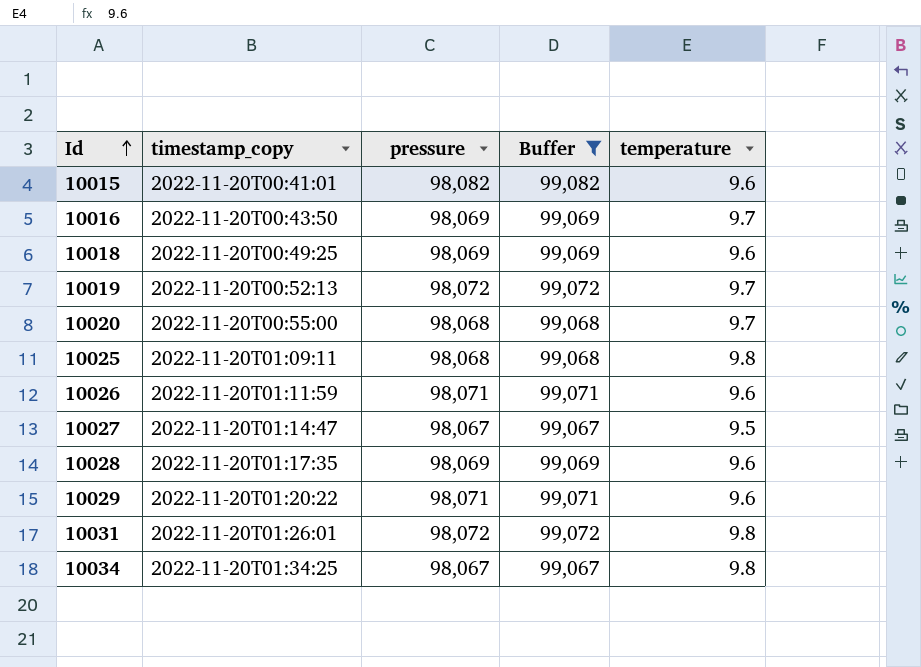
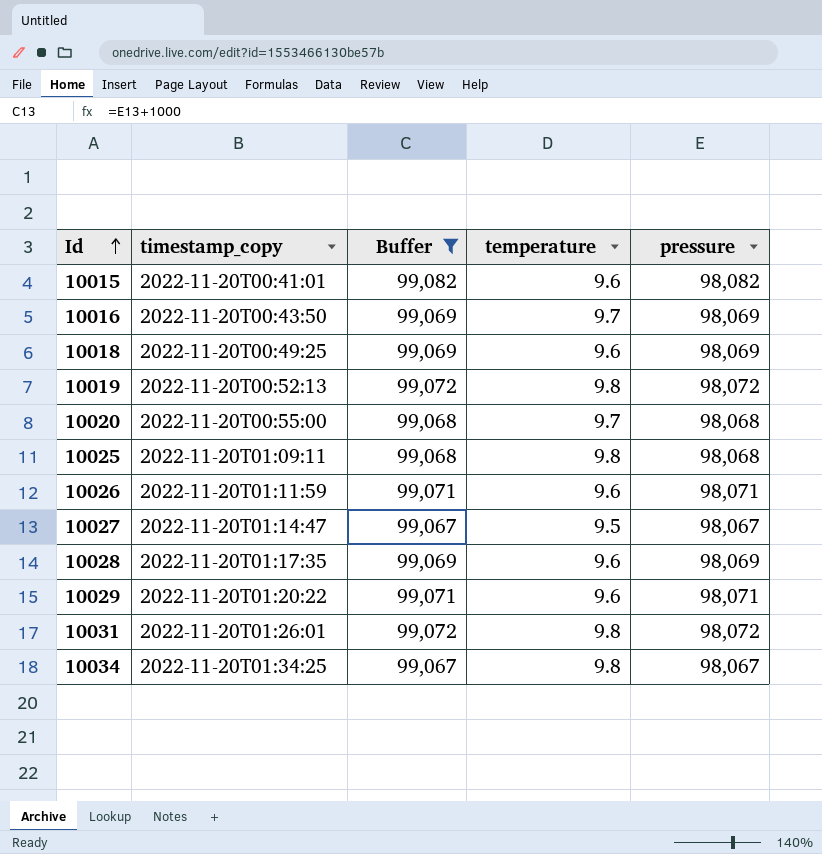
column pressure | position: 3 -> 5
10019 | temperature: 9.7 -> 9.8

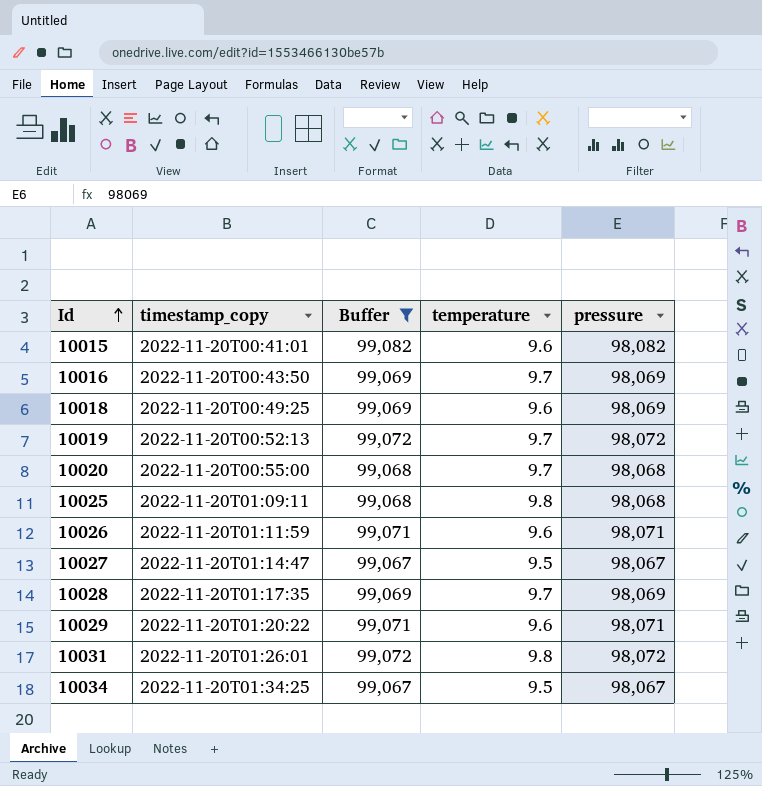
10019 | temperature: 9.8 -> 9.7
10028 | temperature: 9.6 -> 9.7
10034 | temperature: 9.8 -> 9.5

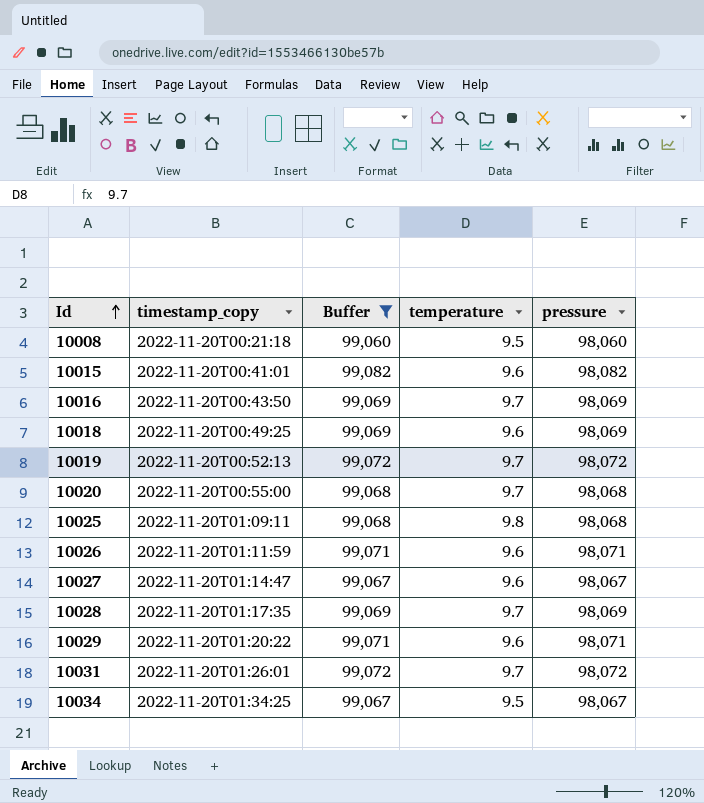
row 10008: none -> 2022-11-20T00:21:18 | 99,060 | 9.5 | 98,060
10027 | temperature: 9.5 -> 9.6
10031 | temperature: 9.8 -> 9.7

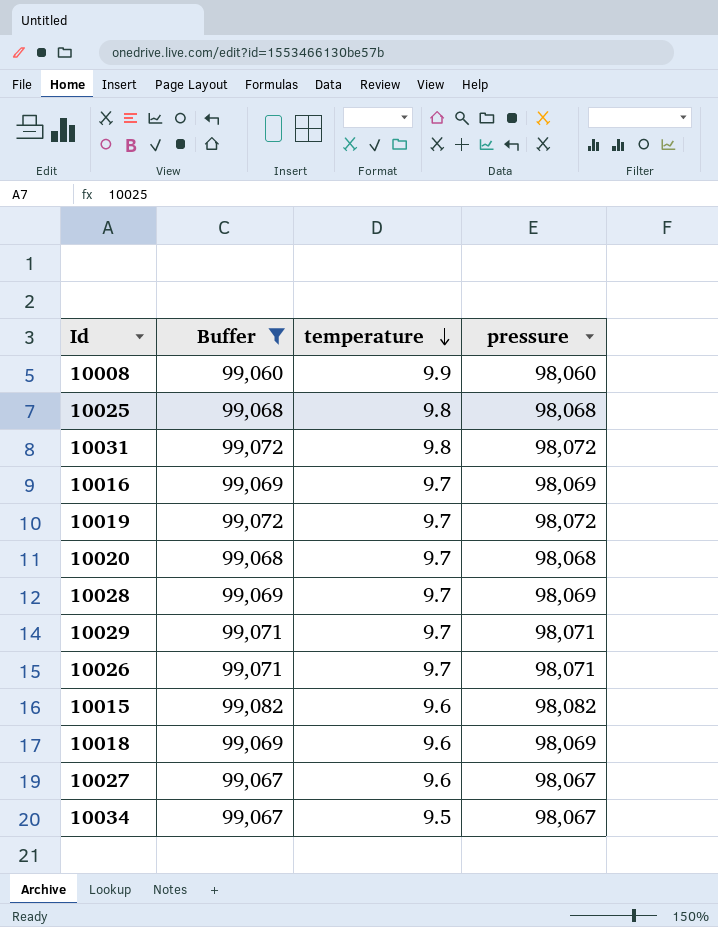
row order: Id ascending -> temperature descending
column timestamp_copy | position: 2 -> none
10008 | temperature: 9.5 -> 9.9
10031 | temperature: 9.7 -> 9.8
10029 | temperature: 9.6 -> 9.7
10026 | temperature: 9.6 -> 9.7

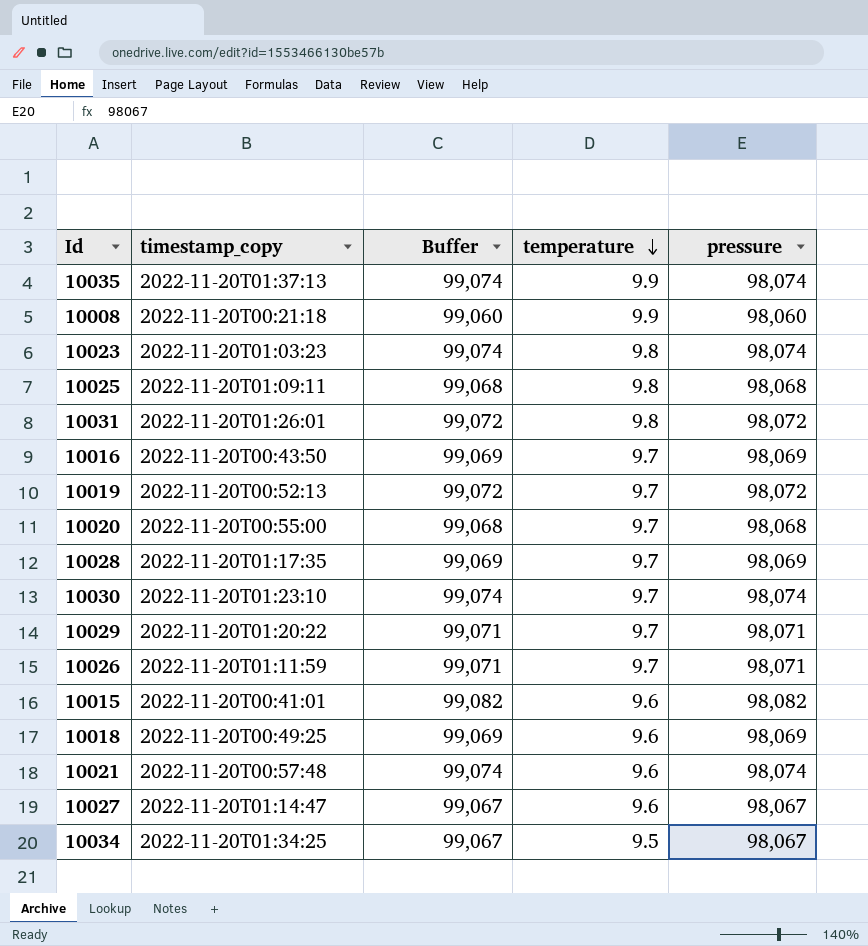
filter: Buffer != 99,074 -> none
column timestamp_copy | position: none -> 2

